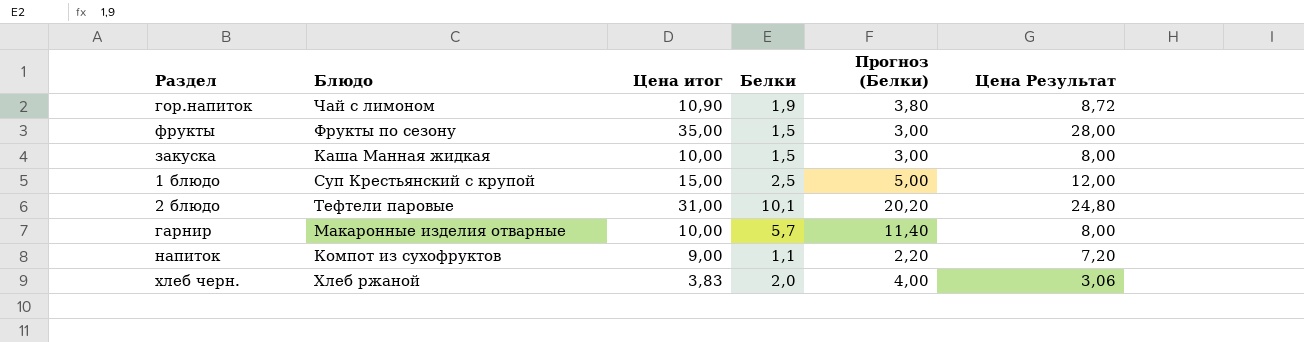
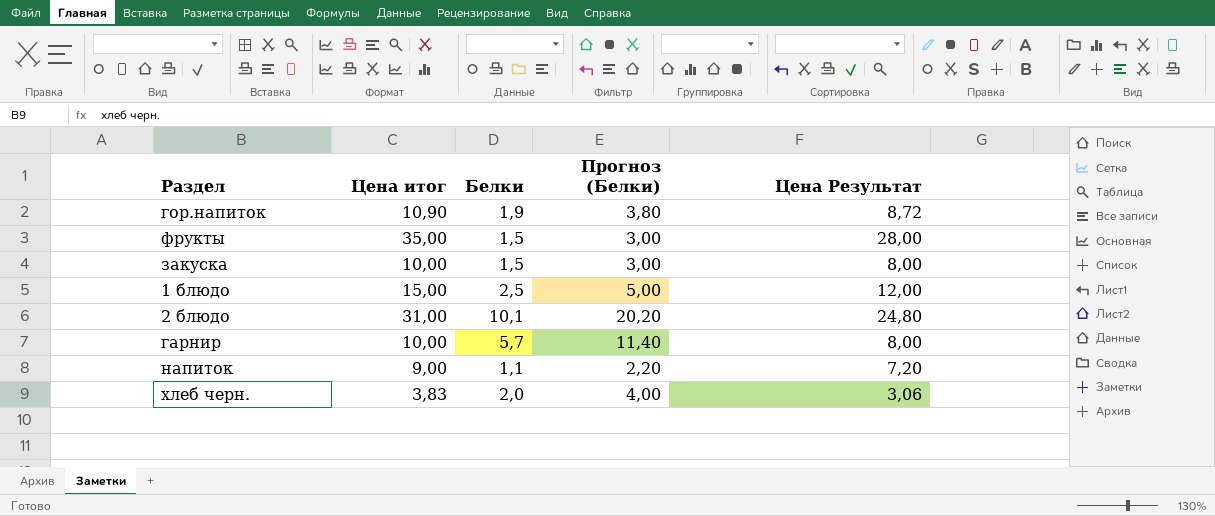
column Блюдо | position: 2 -> none

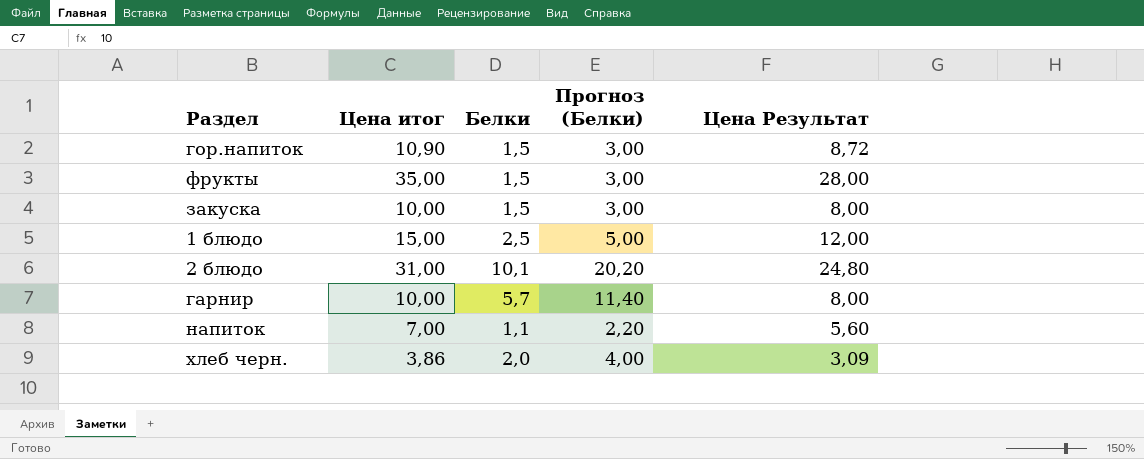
гор.напиток | Белки: 1,9 -> 1,5
гор.напиток | Прогноз (Белки): 3,80 -> 3,00
напиток | Цена итог: 9,00 -> 7,00
напиток | Цена Результат: 7,20 -> 5,60
хлеб черн. | Цена итог: 3,83 -> 3,86
хлеб черн. | Цена Результат: 3,06 -> 3,09

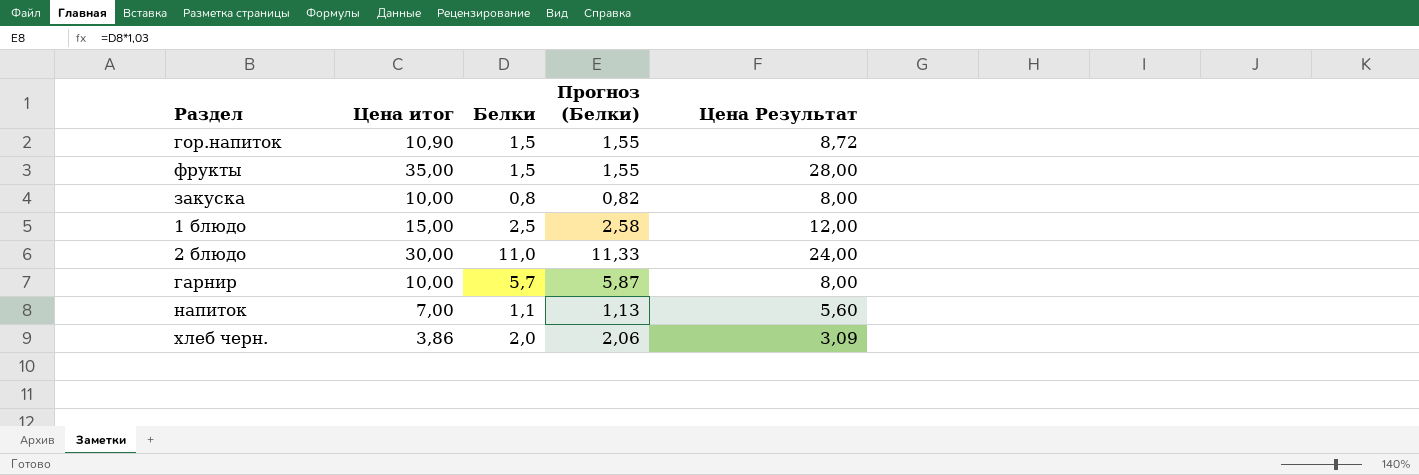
column Прогноз (Белки) | formula: [Белки] * 2 -> [Белки] * 1,03
закуска | Белки: 1,5 -> 0,8
2 блюдо | Цена итог: 31,00 -> 30,00
2 блюдо | Белки: 10,1 -> 11,0
2 блюдо | Цена Результат: 24,80 -> 24,00

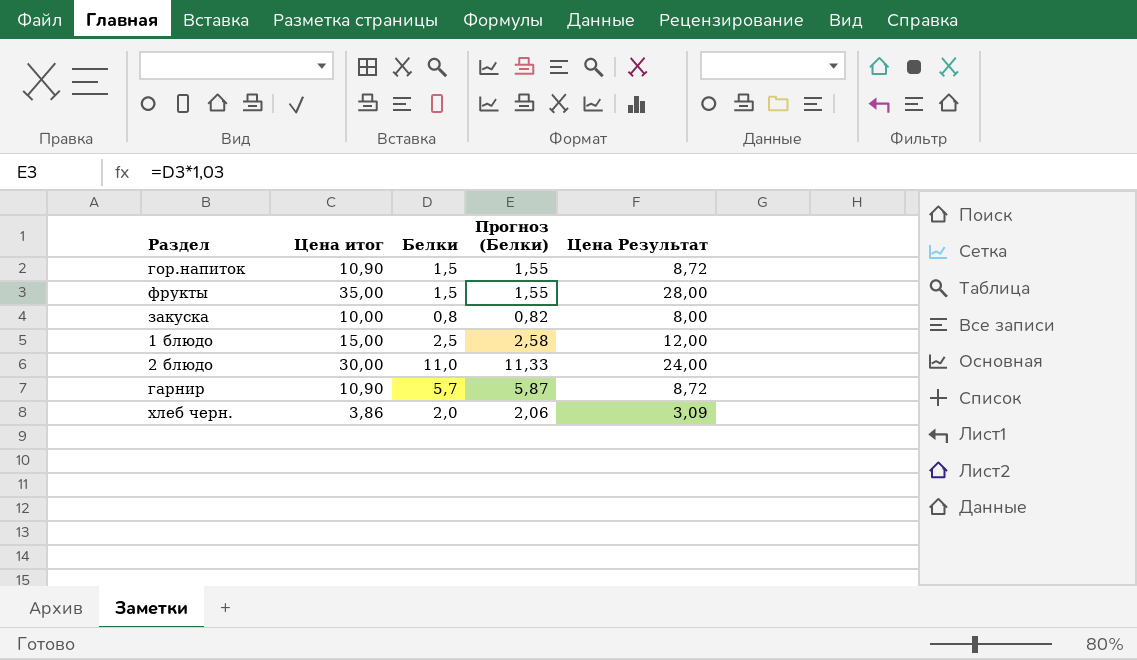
row напиток: 7,00 | 1,1 | 1,13 | 5,60 -> none
гарнир | Цена итог: 10,00 -> 10,90
гарнир | Цена Результат: 8,00 -> 8,72

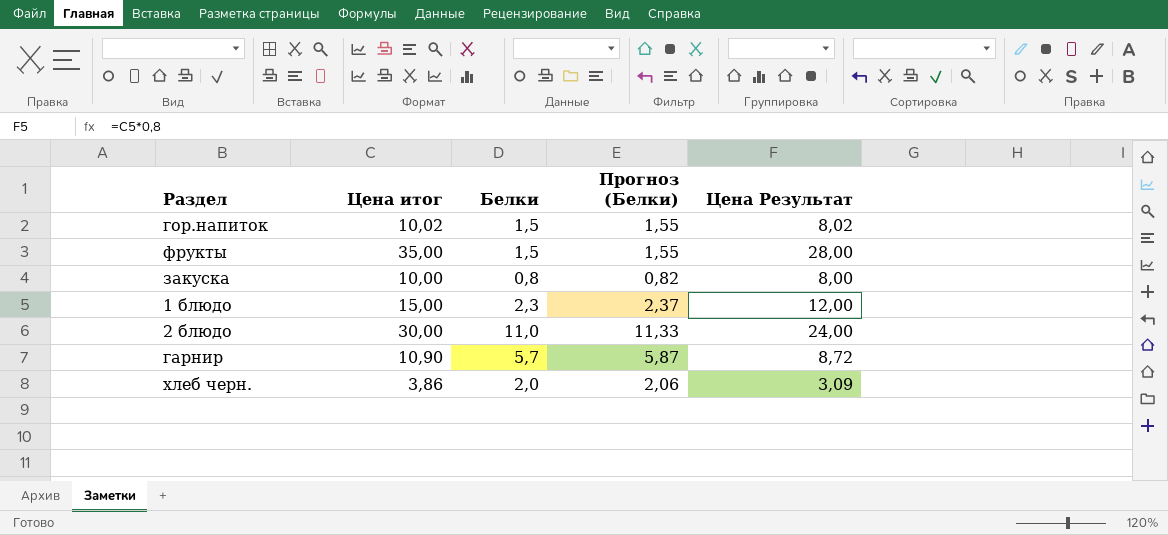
гор.напиток | Цена итог: 10,90 -> 10,02
гор.напиток | Цена Результат: 8,72 -> 8,02
1 блюдо | Белки: 2,5 -> 2,3
1 блюдо | Прогноз (Белки): 2,58 -> 2,37

